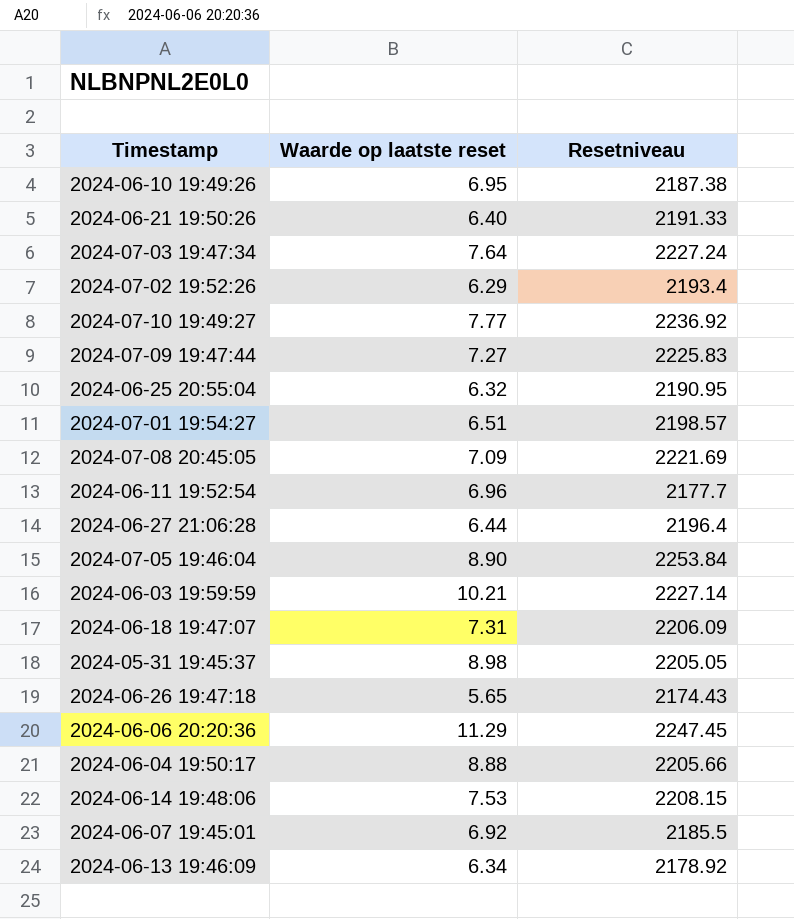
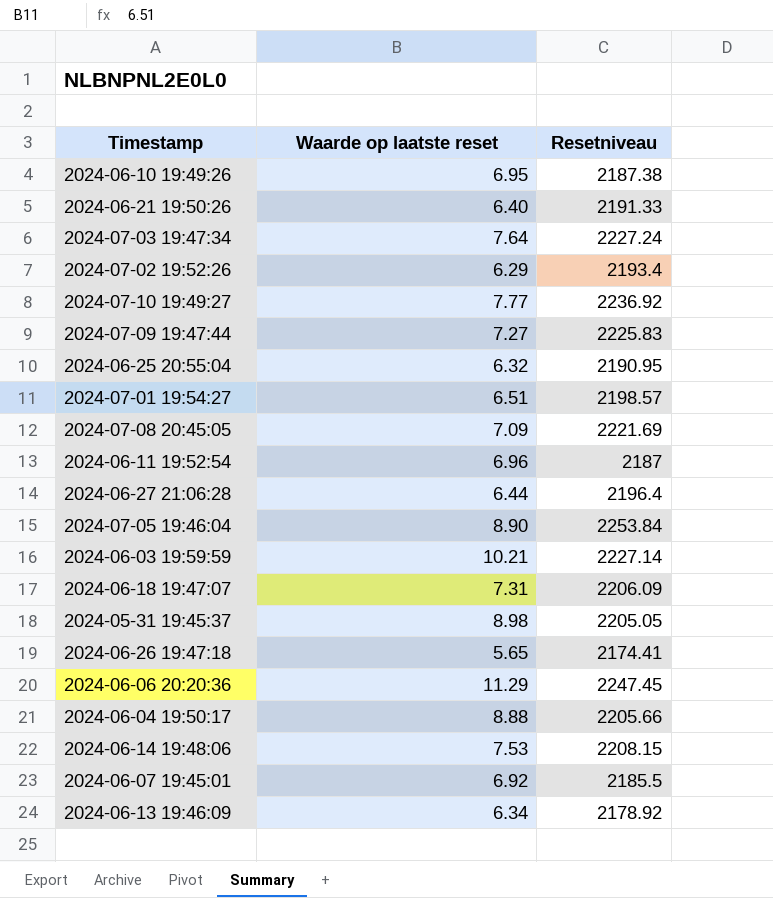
2024-06-11 19:52:54 | Resetniveau: 2177.7 -> 2187
2024-06-26 19:47:18 | Resetniveau: 2174.43 -> 2174.41

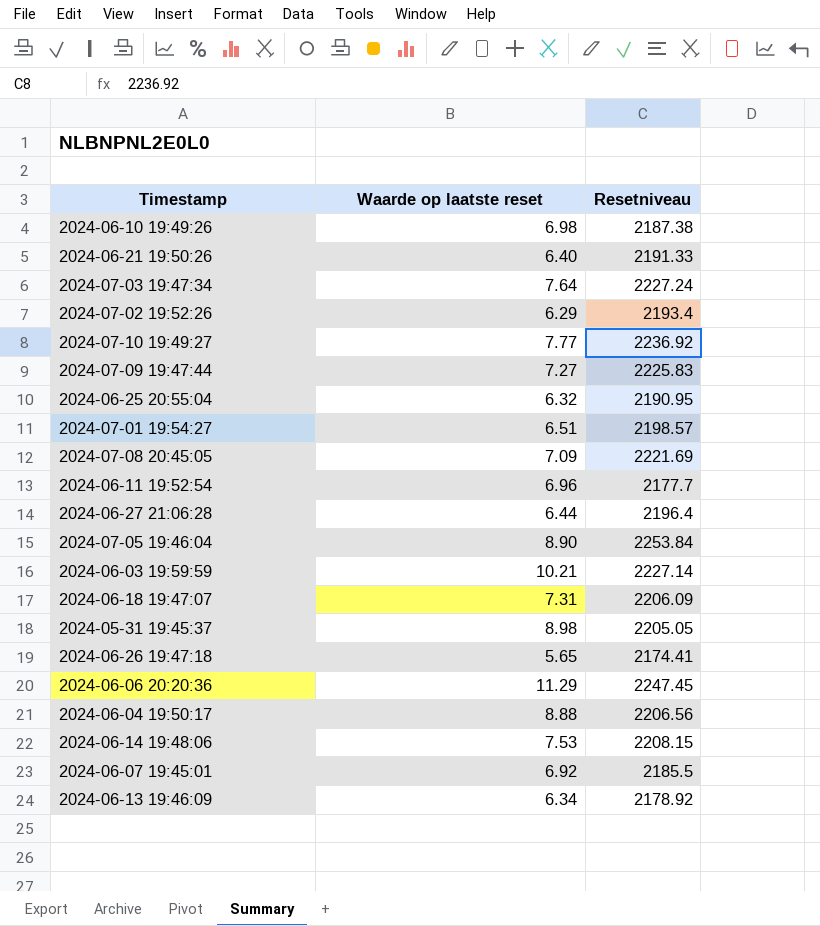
2024-06-10 19:49:26 | Waarde op laatste reset: 6.95 -> 6.98
2024-06-11 19:52:54 | Resetniveau: 2187 -> 2177.7
2024-06-04 19:50:17 | Resetniveau: 2205.66 -> 2206.56

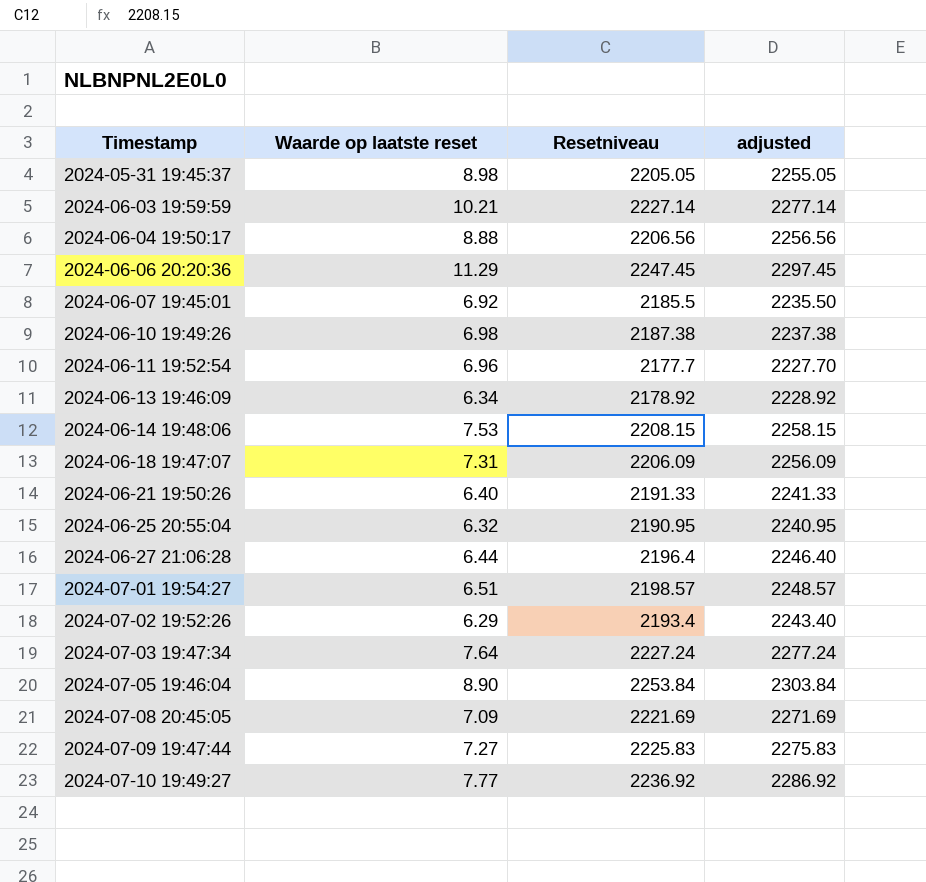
row order: none -> Timestamp ascending
column adjusted | formula: none -> [Resetniveau] + 50
row 2024-06-26 19:47:18: 5.65 | 2174.41 -> none

